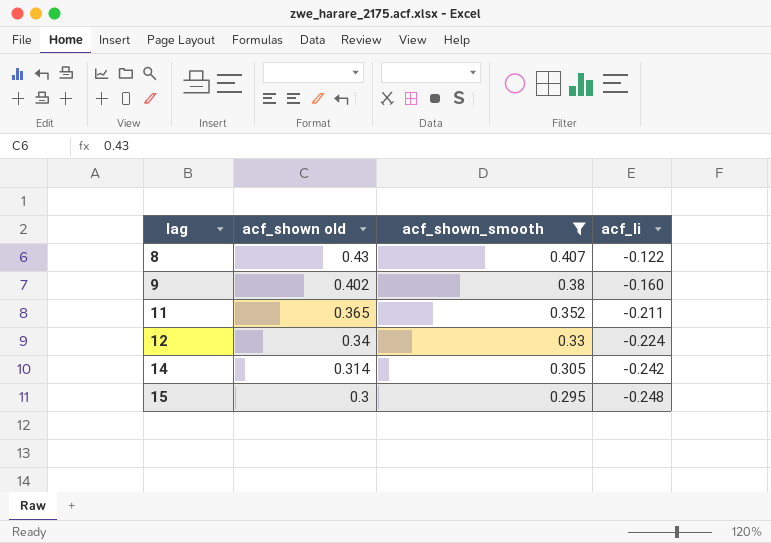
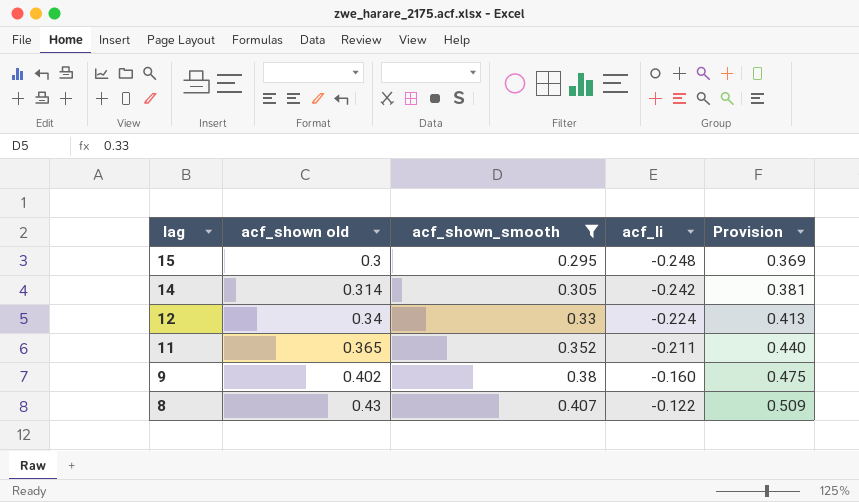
row order: lag ascending -> lag descending
column Provision | formula: none -> [acf_shown_smooth] * 1.25

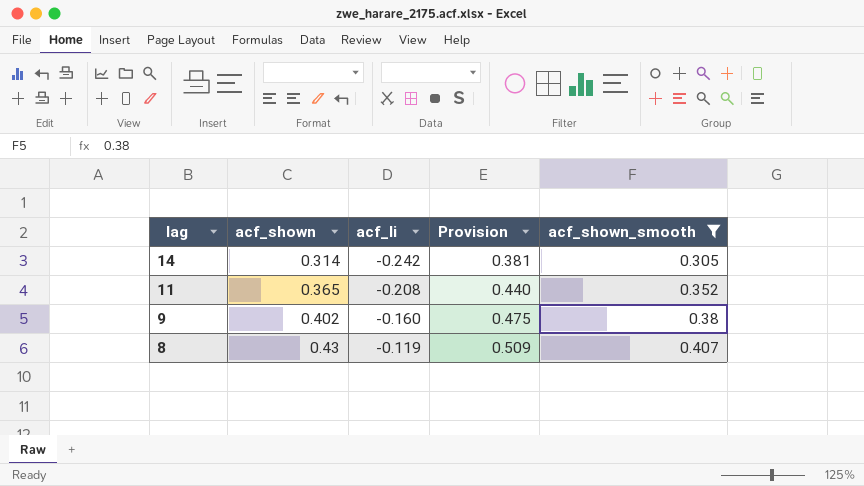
column name: acf_shown old -> acf_shown
column acf_shown_smooth | position: 3 -> 5
row 15: 0.3 | 0.295 | -0.248 | 0.369 -> none
row 12: 0.34 | 0.33 | -0.224 | 0.413 -> none
11 | acf_li: -0.211 -> -0.208
8 | acf_li: -0.122 -> -0.119

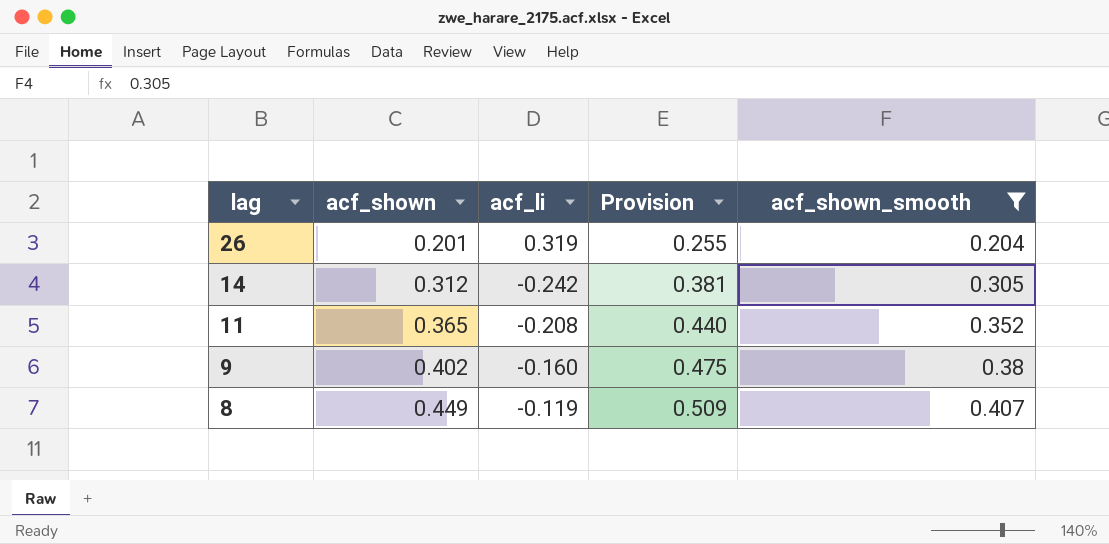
row 26: none -> 0.201 | 0.319 | 0.255 | 0.204
14 | acf_shown: 0.314 -> 0.312
8 | acf_shown: 0.43 -> 0.449

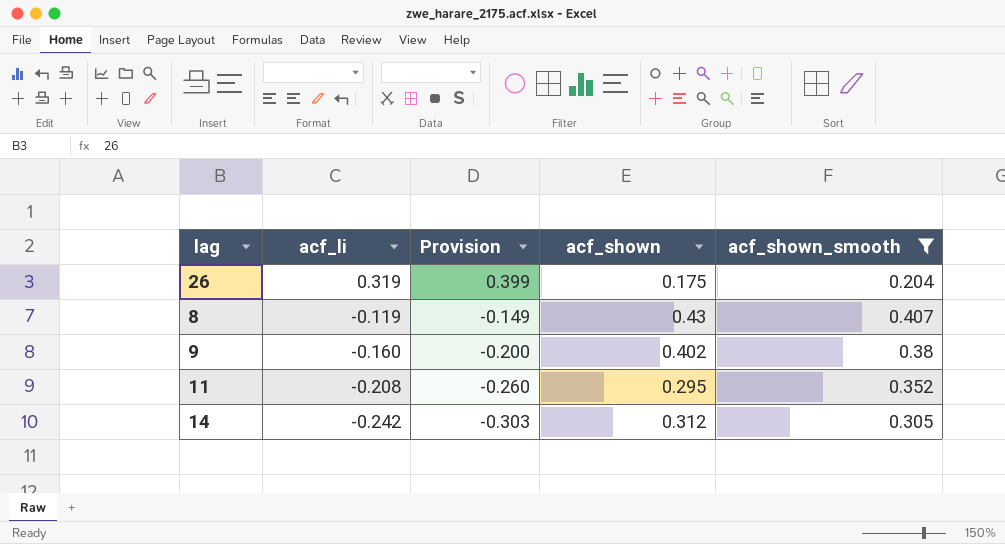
row order: lag descending -> acf_li descending
column Provision | formula: [acf_shown_smooth] * 1.25 -> [acf_li] * 1.25
column acf_shown | position: 2 -> 4
26 | acf_shown: 0.201 -> 0.175
8 | acf_shown: 0.449 -> 0.43
11 | acf_shown: 0.365 -> 0.295

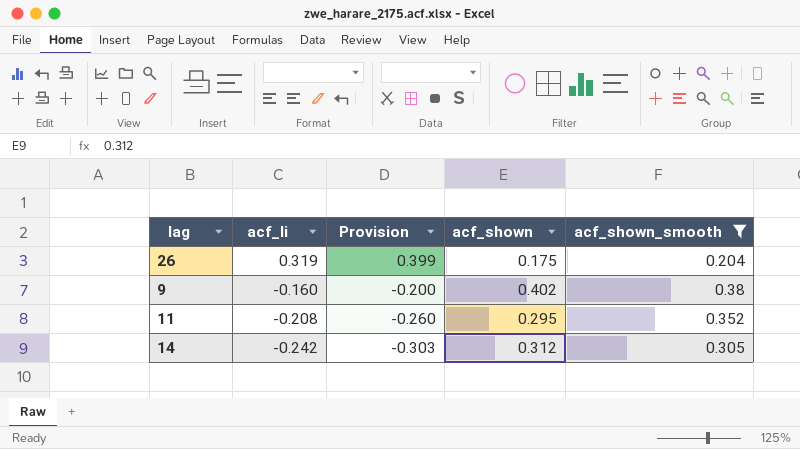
row 8: -0.119 | -0.149 | 0.43 | 0.407 -> none

